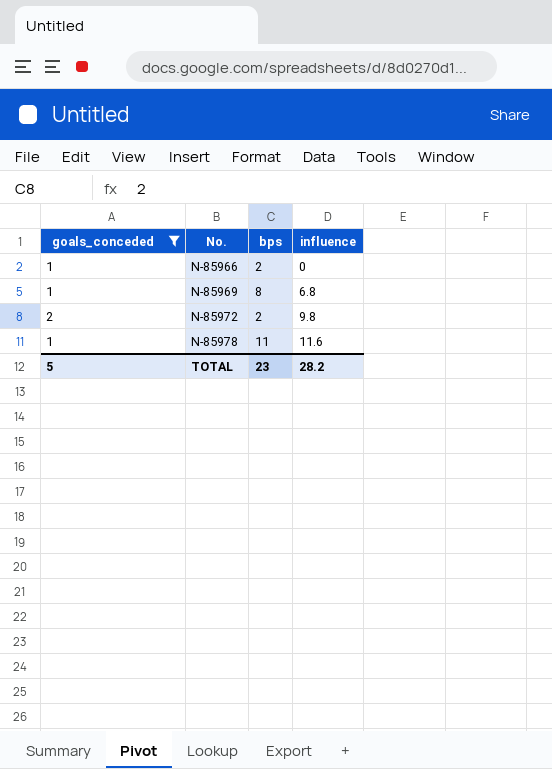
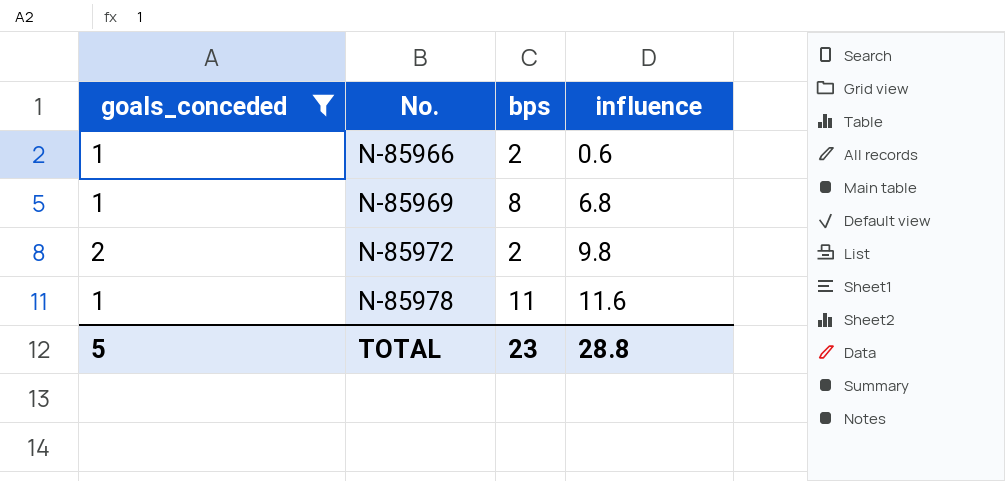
N-85966 | influence: 0 -> 0.6
TOTAL | influence: 28.2 -> 28.8

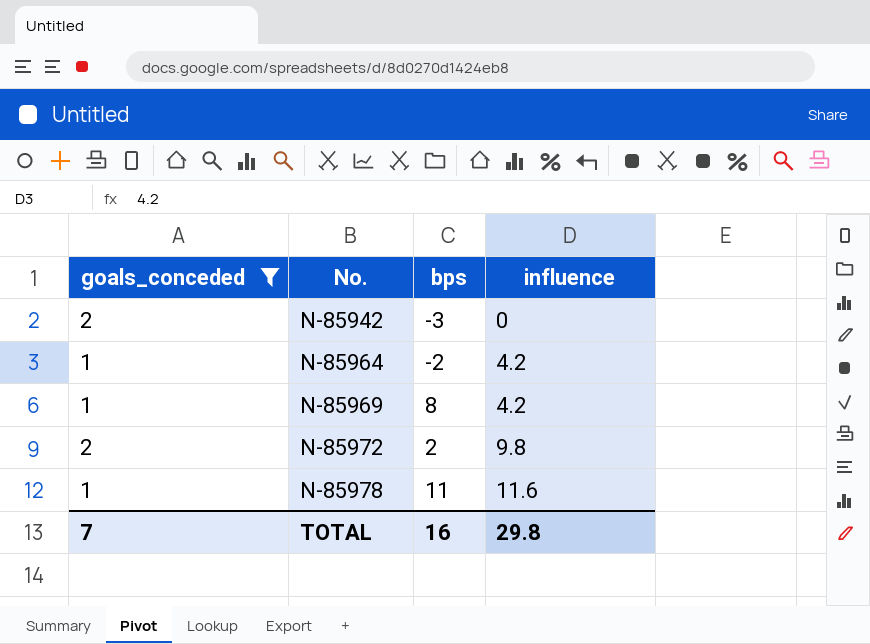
row N-85966: 1 | 2 | 0.6 -> none
row N-85942: none -> 2 | -3 | 0
row N-85964: none -> 1 | -2 | 4.2
N-85969 | influence: 6.8 -> 4.2
TOTAL | goals_conceded: 5 -> 7
TOTAL | bps: 23 -> 16
TOTAL | influence: 28.8 -> 29.8

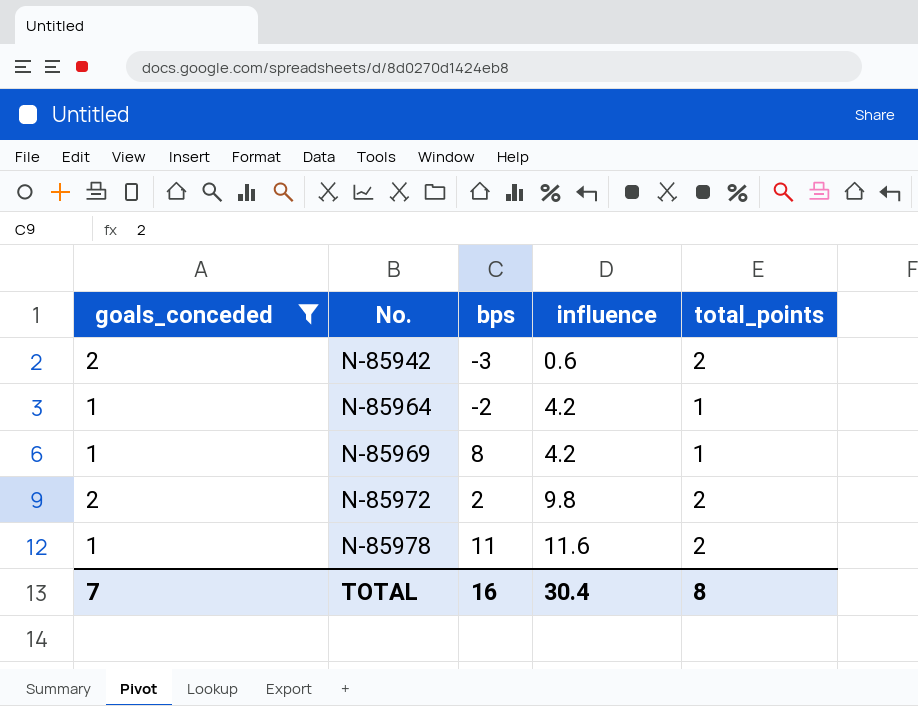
column total_points | position: none -> 5
N-85942 | influence: 0 -> 0.6
TOTAL | influence: 29.8 -> 30.4

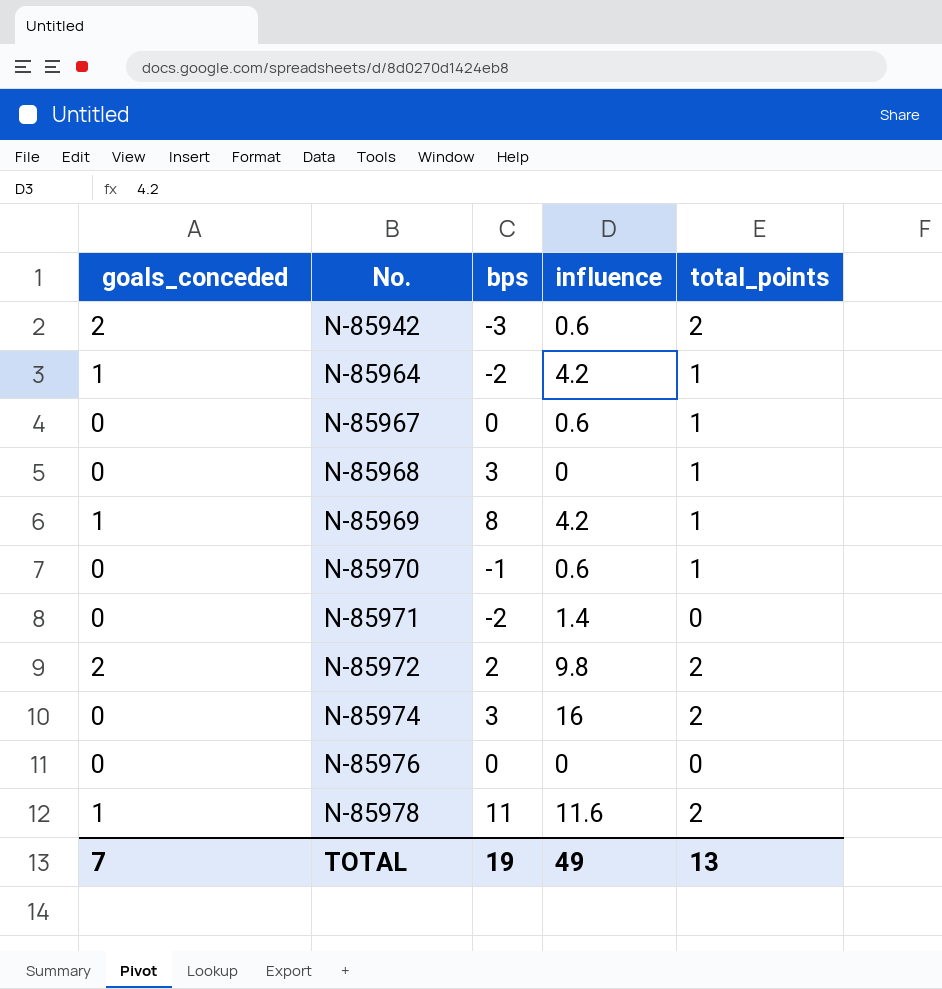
filter: goals_conceded != 0 -> none
TOTAL | bps: 16 -> 19
TOTAL | influence: 30.4 -> 49
TOTAL | total_points: 8 -> 13

